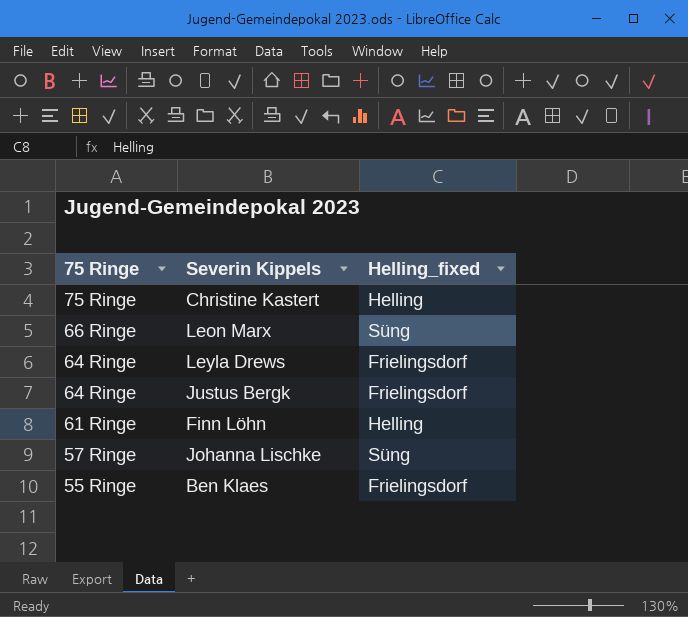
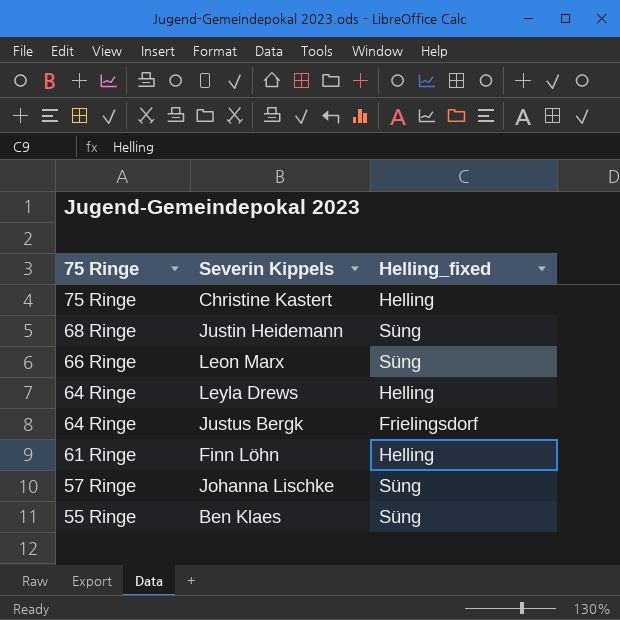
row Justin Heidemann: none -> 68 Ringe | Süng
Leyla Drews | Helling_fixed: Frielingsdorf -> Helling
Ben Klaes | Helling_fixed: Frielingsdorf -> Süng

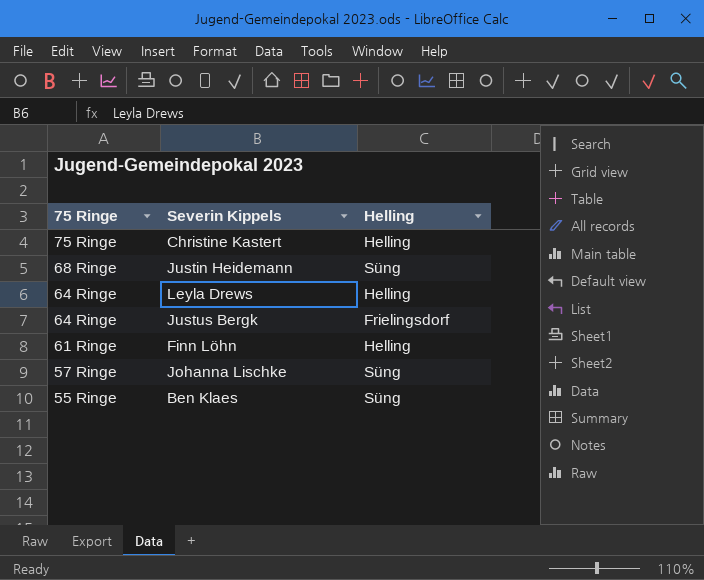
column name: Helling_fixed -> Helling
row Leon Marx: 66 Ringe | Süng -> none

